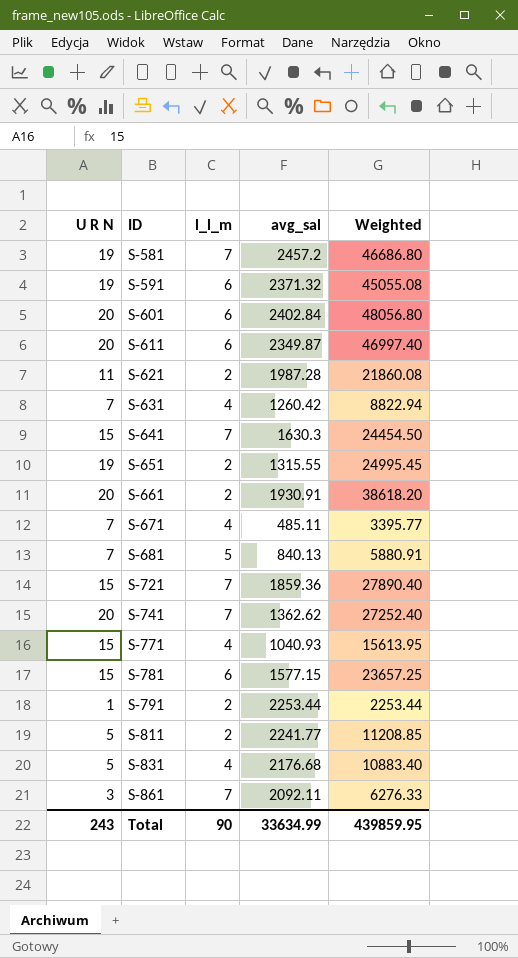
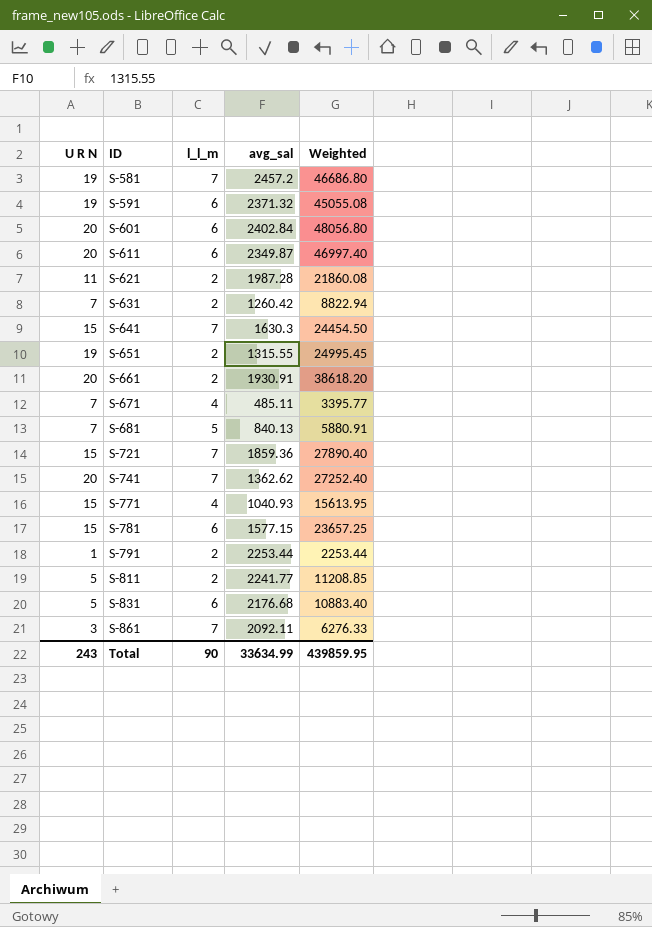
S-631 | l_l_m: 4 -> 2
S-831 | l_l_m: 4 -> 6

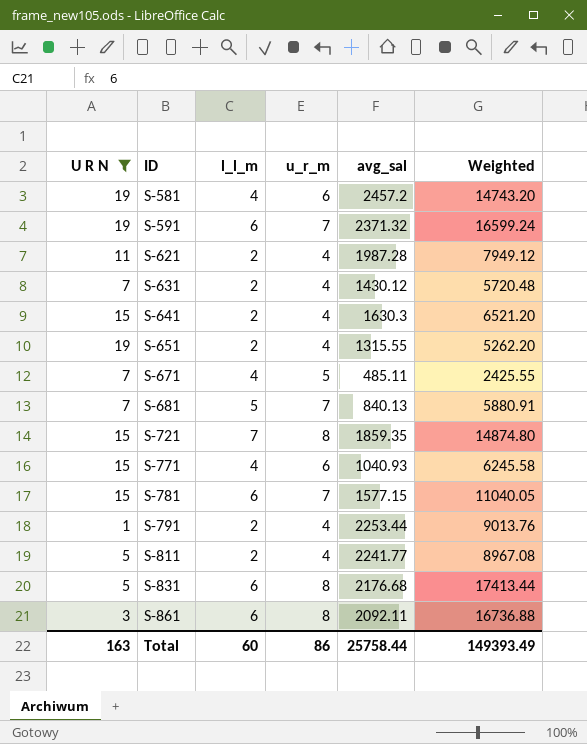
filter: none -> U R N != 20
column u_r_m | position: none -> 4
column Weighted | formula: [U R N] * [avg_sal] -> [u_r_m] * [avg_sal]
S-581 | l_l_m: 7 -> 4
S-631 | avg_sal: 1260.42 -> 1430.12
S-641 | l_l_m: 7 -> 2
S-721 | avg_sal: 1859.36 -> 1859.35
S-861 | l_l_m: 7 -> 6
Total | U R N: 243 -> 163
Total | l_l_m: 90 -> 60
Total | avg_sal: 33634.99 -> 25758.44
Total | Weighted: 439859.95 -> 149393.49

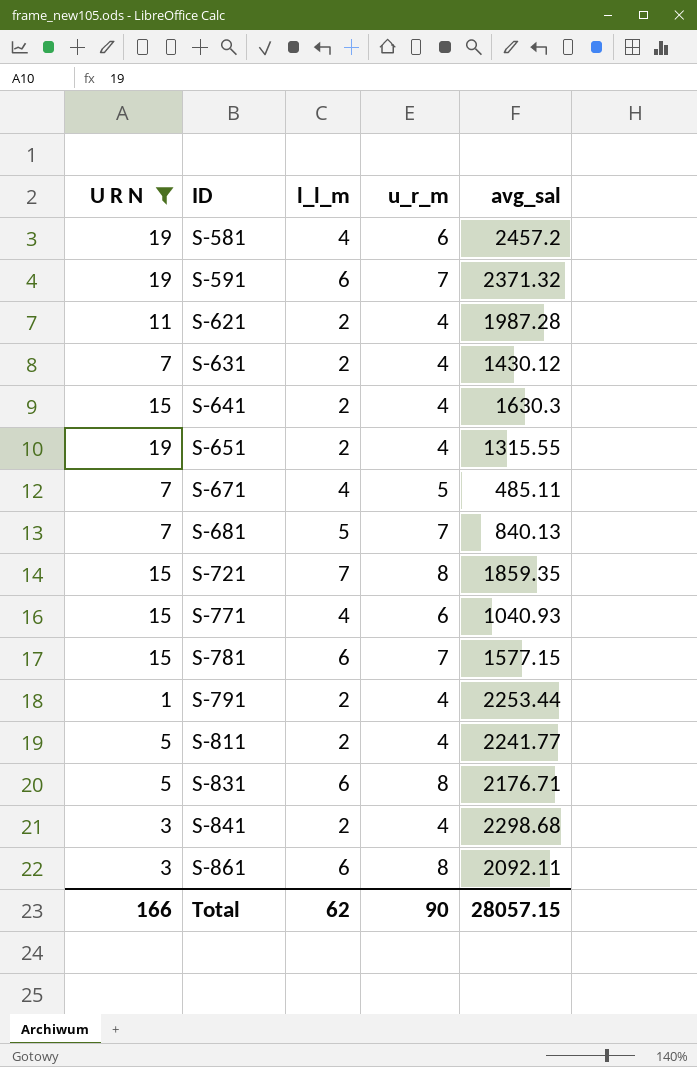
column Weighted | formula: [u_r_m] * [avg_sal] -> none
S-831 | avg_sal: 2176.68 -> 2176.71
row S-841: none -> 3 | 2 | 4 | 2298.68
Total | U R N: 163 -> 166
Total | l_l_m: 60 -> 62
Total | u_r_m: 86 -> 90
Total | avg_sal: 25758.44 -> 28057.15

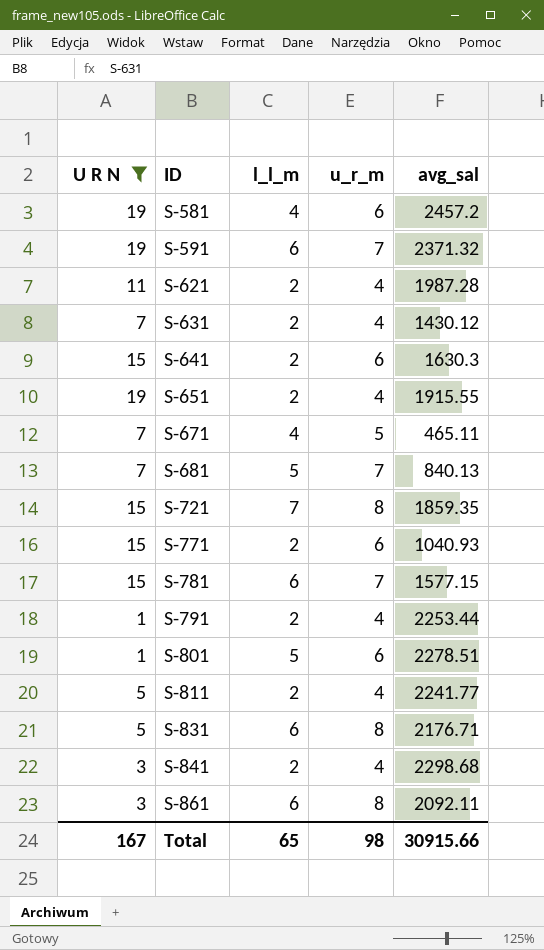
S-641 | u_r_m: 4 -> 6
S-651 | avg_sal: 1315.55 -> 1915.55
S-671 | avg_sal: 485.11 -> 465.11
S-771 | l_l_m: 4 -> 2
row S-801: none -> 1 | 5 | 6 | 2278.51
Total | U R N: 166 -> 167
Total | l_l_m: 62 -> 65
Total | u_r_m: 90 -> 98
Total | avg_sal: 28057.15 -> 30915.66

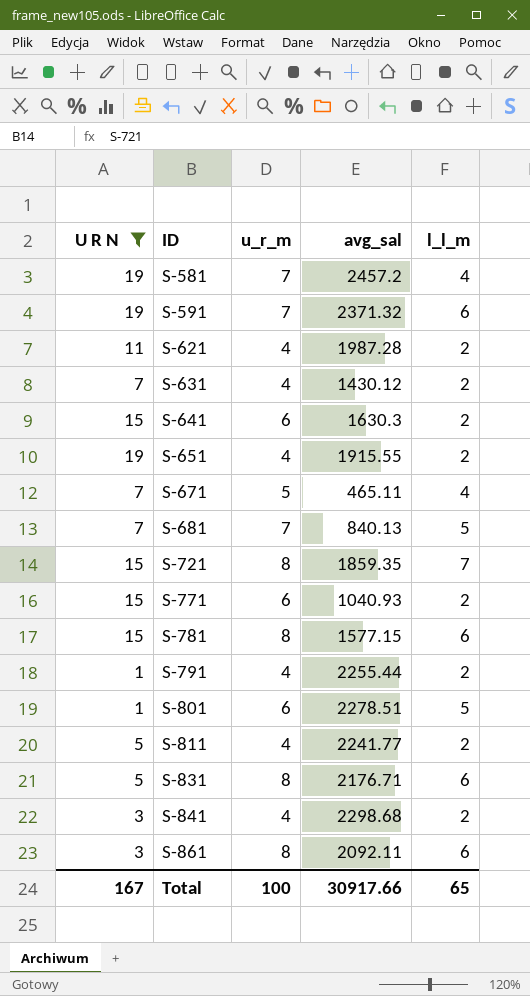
column l_l_m | position: 3 -> 5
S-581 | u_r_m: 6 -> 7
S-781 | u_r_m: 7 -> 8
S-791 | avg_sal: 2253.44 -> 2255.44
Total | u_r_m: 98 -> 100
Total | avg_sal: 30915.66 -> 30917.66

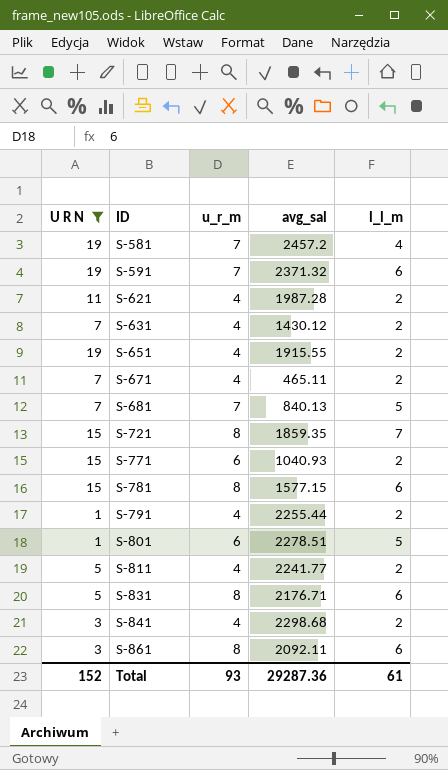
row S-641: 15 | 6 | 1630.3 | 2 -> none
S-671 | u_r_m: 5 -> 4
S-671 | l_l_m: 4 -> 2
Total | U R N: 167 -> 152
Total | u_r_m: 100 -> 93
Total | avg_sal: 30917.66 -> 29287.36
Total | l_l_m: 65 -> 61

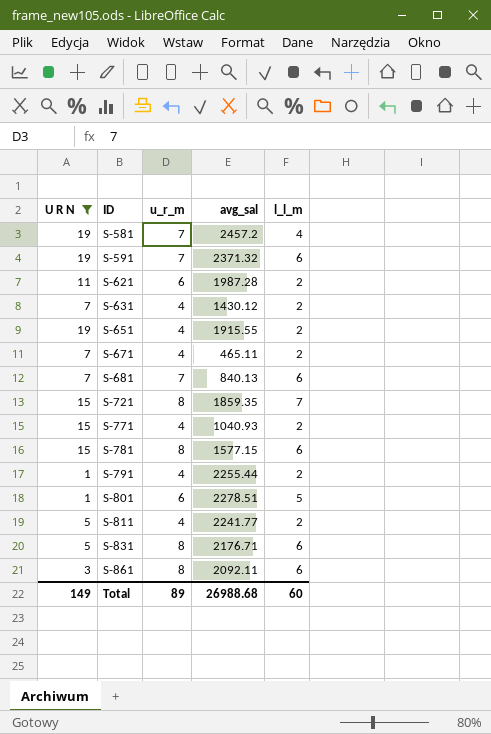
row S-841: 3 | 4 | 2298.68 | 2 -> none
S-621 | u_r_m: 4 -> 6
S-681 | l_l_m: 5 -> 6
S-771 | u_r_m: 6 -> 4
Total | U R N: 152 -> 149
Total | u_r_m: 93 -> 89
Total | avg_sal: 29287.36 -> 26988.68
Total | l_l_m: 61 -> 60

